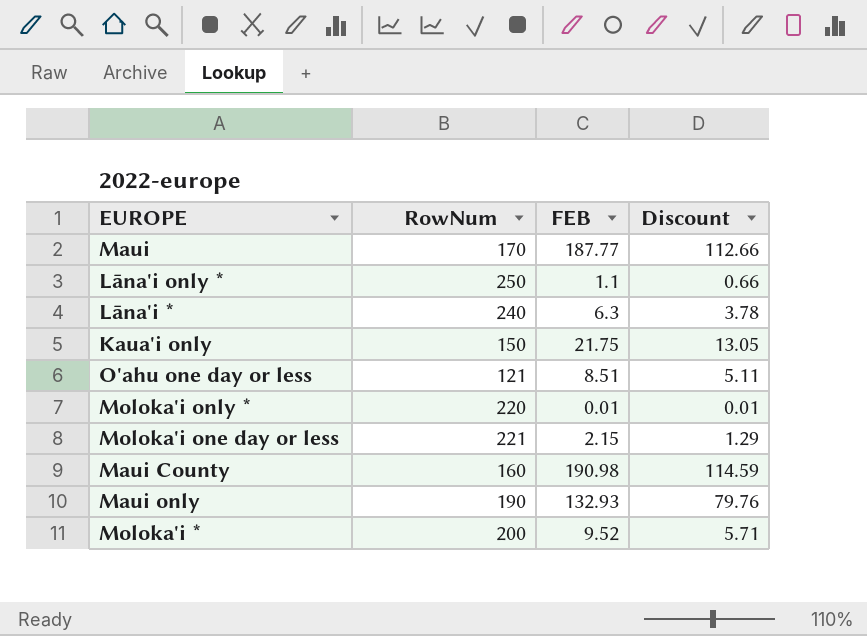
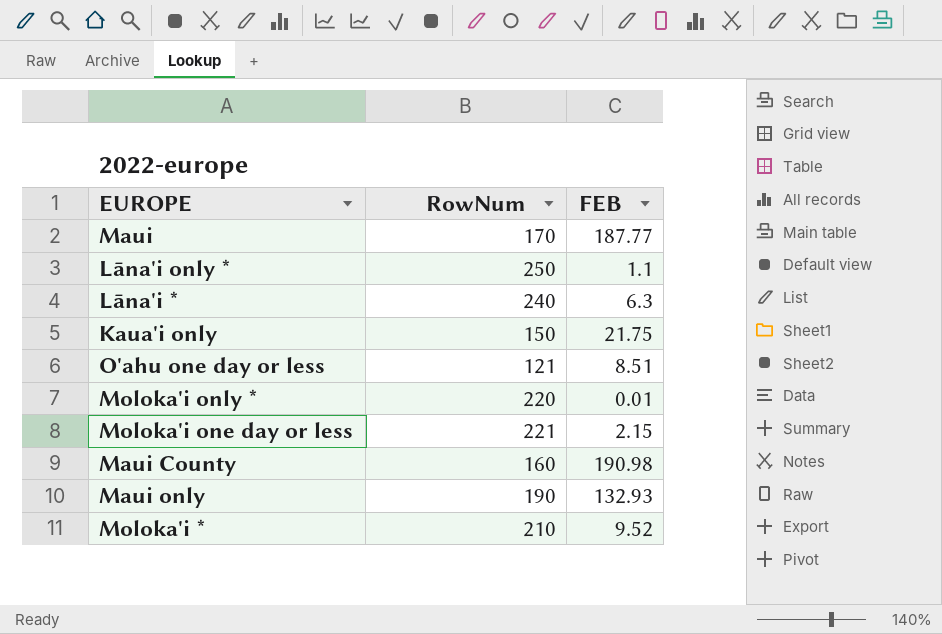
column Discount | formula: [FEB] * 0.6 -> none
Moloka'i * | RowNum: 200 -> 210

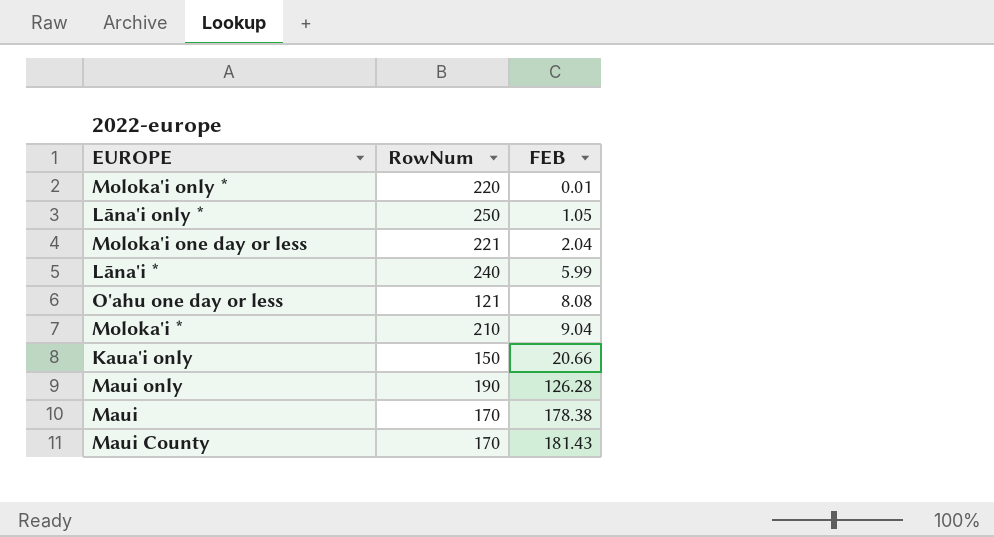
row order: none -> FEB ascending
Lāna'i only * | FEB: 1.1 -> 1.05
Moloka'i one day or less | FEB: 2.15 -> 2.04
Lāna'i * | FEB: 6.3 -> 5.99
O'ahu one day or less | FEB: 8.51 -> 8.08
Moloka'i * | FEB: 9.52 -> 9.04
Kaua'i only | FEB: 21.75 -> 20.66
Maui only | FEB: 132.93 -> 126.28
Maui | FEB: 187.77 -> 178.38
Maui County | RowNum: 160 -> 170
Maui County | FEB: 190.98 -> 181.43

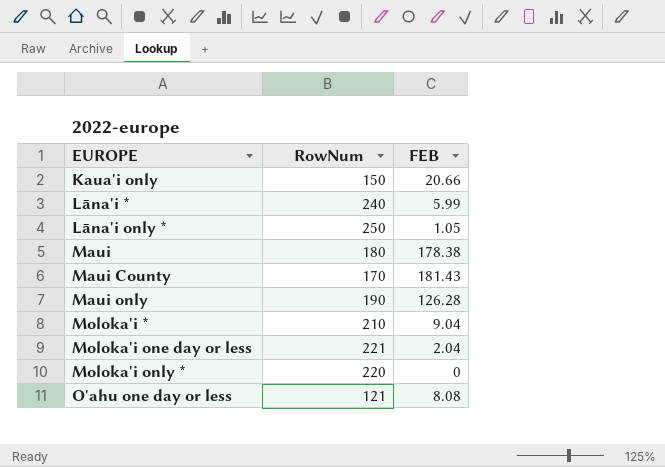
row order: FEB ascending -> EUROPE ascending
Maui | RowNum: 170 -> 180
Moloka'i only * | FEB: 0.01 -> 0

